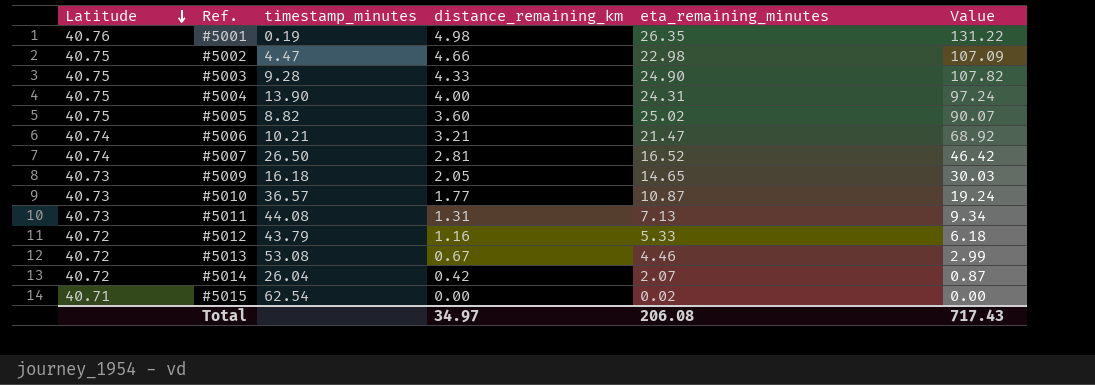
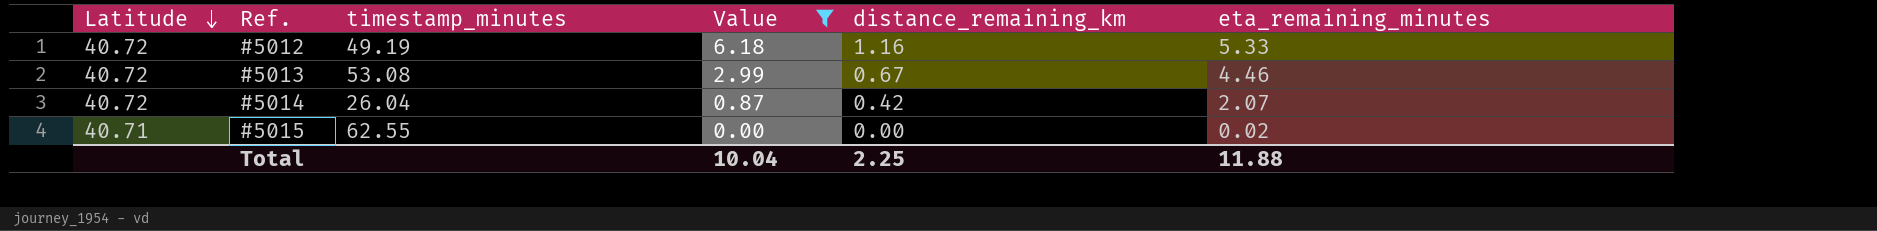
filter: none -> Value <= 6.18
column Value | position: 6 -> 4
#5012 | timestamp_minutes: 43.79 -> 49.19
#5015 | timestamp_minutes: 62.54 -> 62.55
Total | Value: 717.43 -> 10.04
Total | distance_remaining_km: 34.97 -> 2.25
Total | eta_remaining_minutes: 206.08 -> 11.88

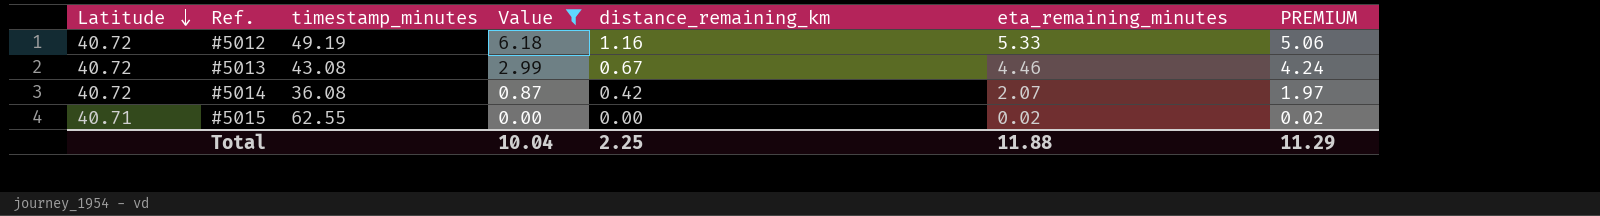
column PREMIUM | formula: none -> [eta_remaining_minutes] * 0.95
#5013 | timestamp_minutes: 53.08 -> 43.08
#5014 | timestamp_minutes: 26.04 -> 36.08

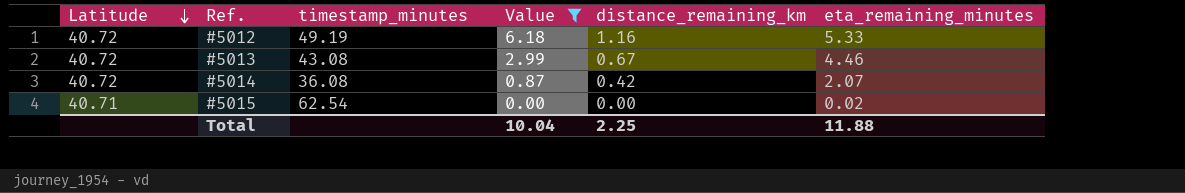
column PREMIUM | formula: [eta_remaining_minutes] * 0.95 -> none
#5015 | timestamp_minutes: 62.55 -> 62.54

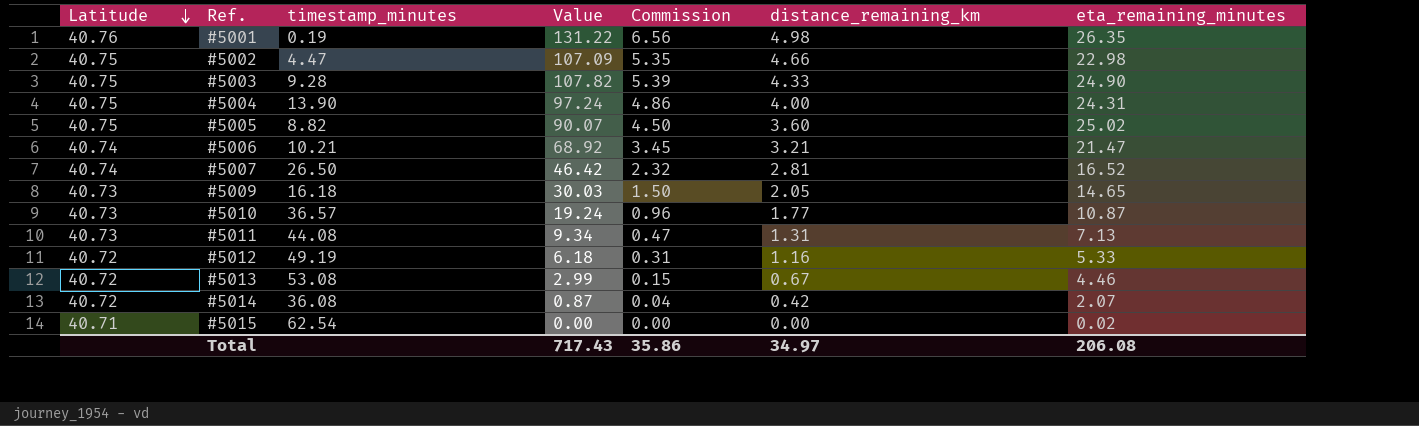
filter: Value <= 6.18 -> none
column Commission | formula: none -> [Value] * 0.05
#5013 | timestamp_minutes: 43.08 -> 53.08
Total | Value: 10.04 -> 717.43
Total | distance_remaining_km: 2.25 -> 34.97
Total | eta_remaining_minutes: 11.88 -> 206.08

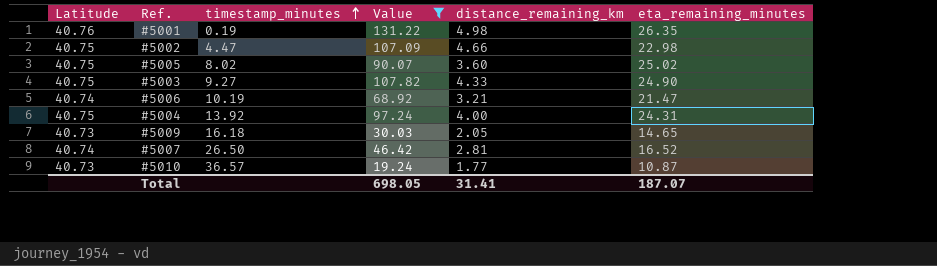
filter: none -> Value >= 19.24
row order: Latitude descending -> timestamp_minutes ascending
column Commission | formula: [Value] * 0.05 -> none
#5005 | timestamp_minutes: 8.82 -> 8.02
#5003 | timestamp_minutes: 9.28 -> 9.27
#5006 | timestamp_minutes: 10.21 -> 10.19
#5004 | timestamp_minutes: 13.90 -> 13.92
Total | Value: 717.43 -> 698.05
Total | distance_remaining_km: 34.97 -> 31.41
Total | eta_remaining_minutes: 206.08 -> 187.07

